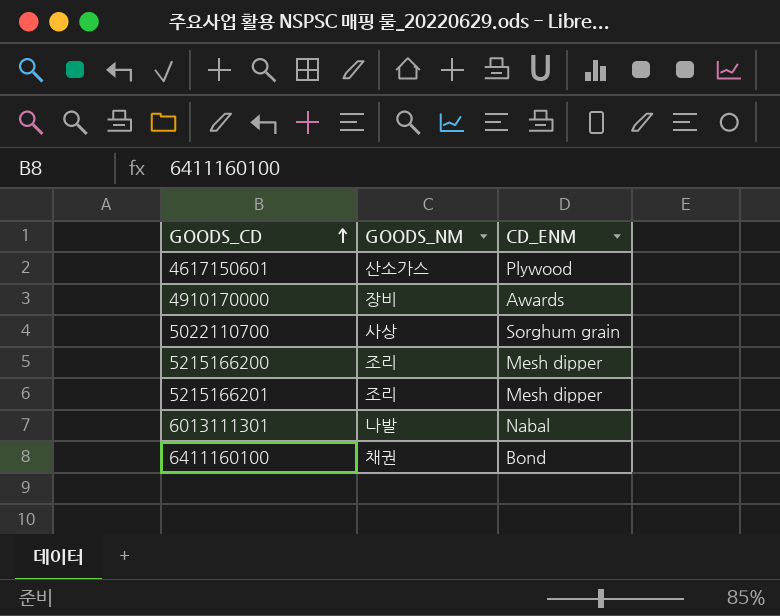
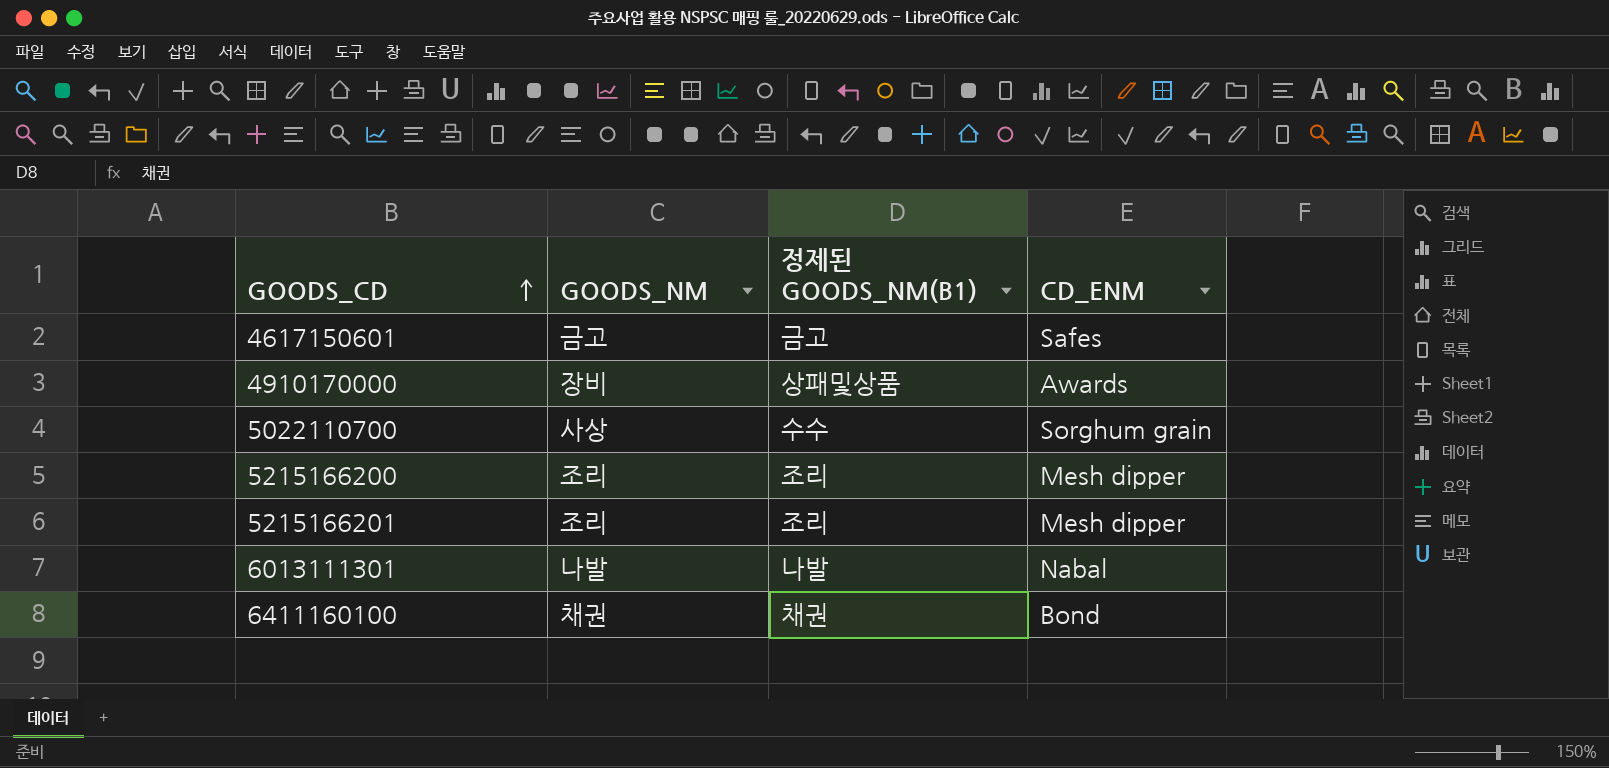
column 정제된 GOODS_NM(B1) | position: none -> 3
4617150601 | GOODS_NM: 산소가스 -> 금고
4617150601 | CD_ENM: Plywood -> Safes

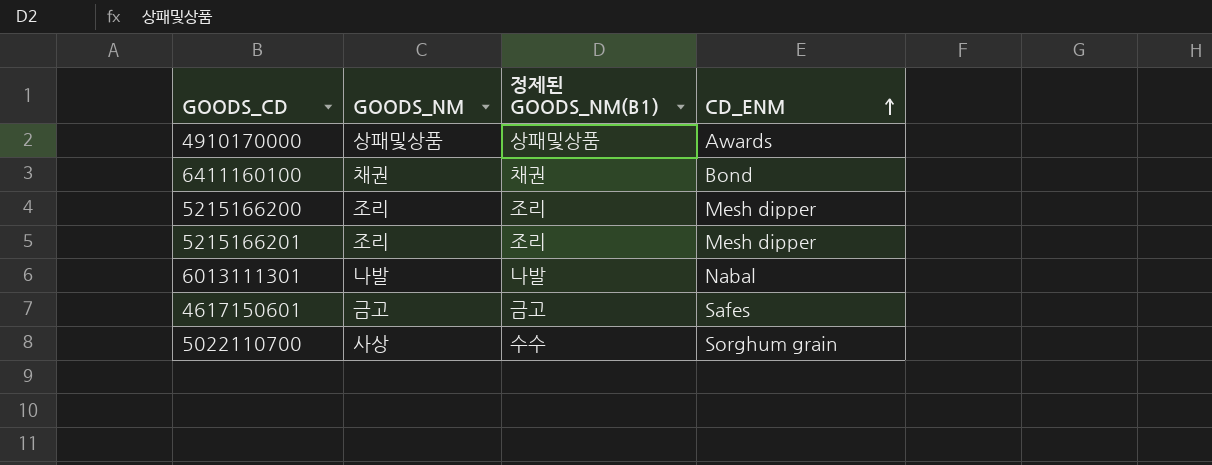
row order: GOODS_CD ascending -> CD_ENM ascending
4910170000 | GOODS_NM: 장비 -> 상패및상품

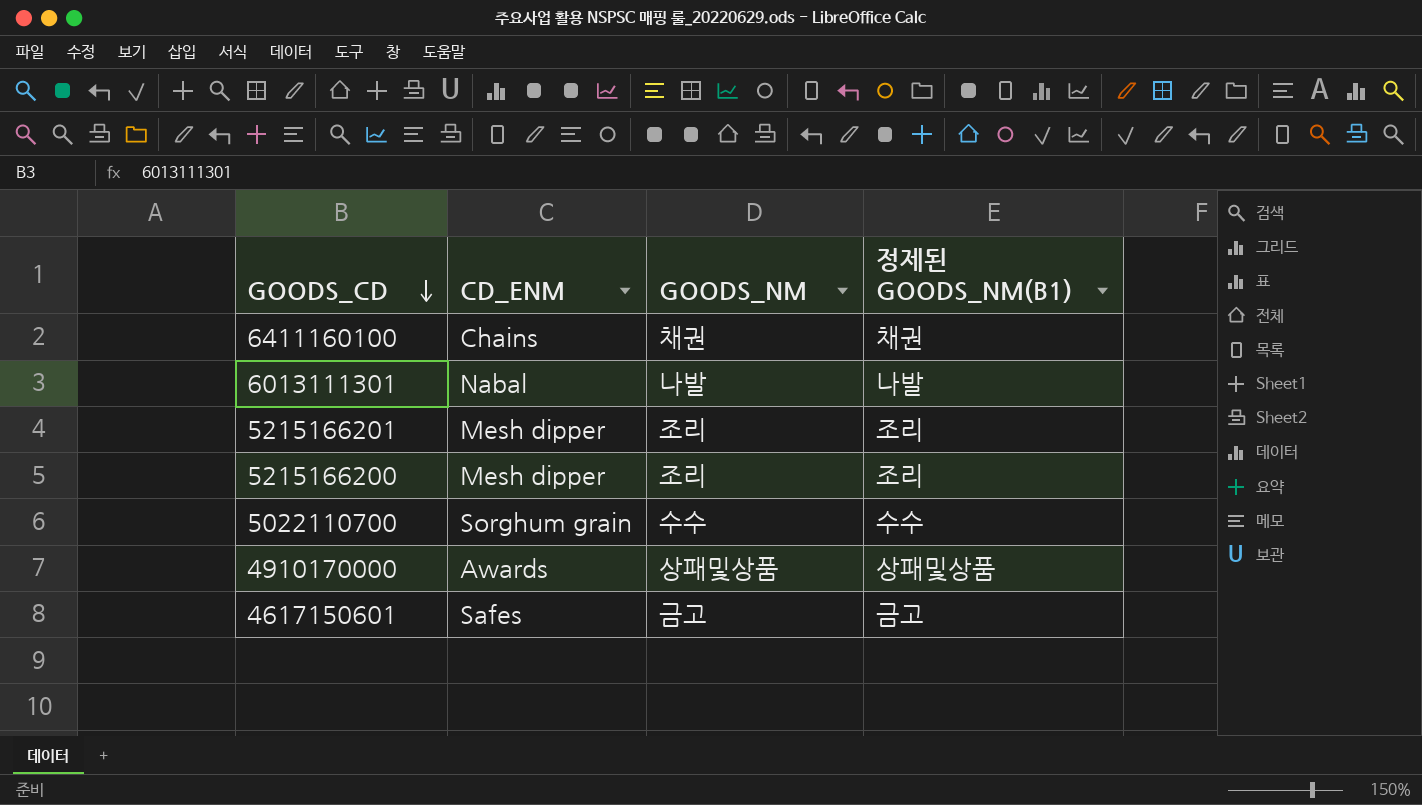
row order: CD_ENM ascending -> GOODS_CD descending
column CD_ENM | position: 4 -> 2
6411160100 | CD_ENM: Bond -> Chains
5022110700 | GOODS_NM: 사상 -> 수수

